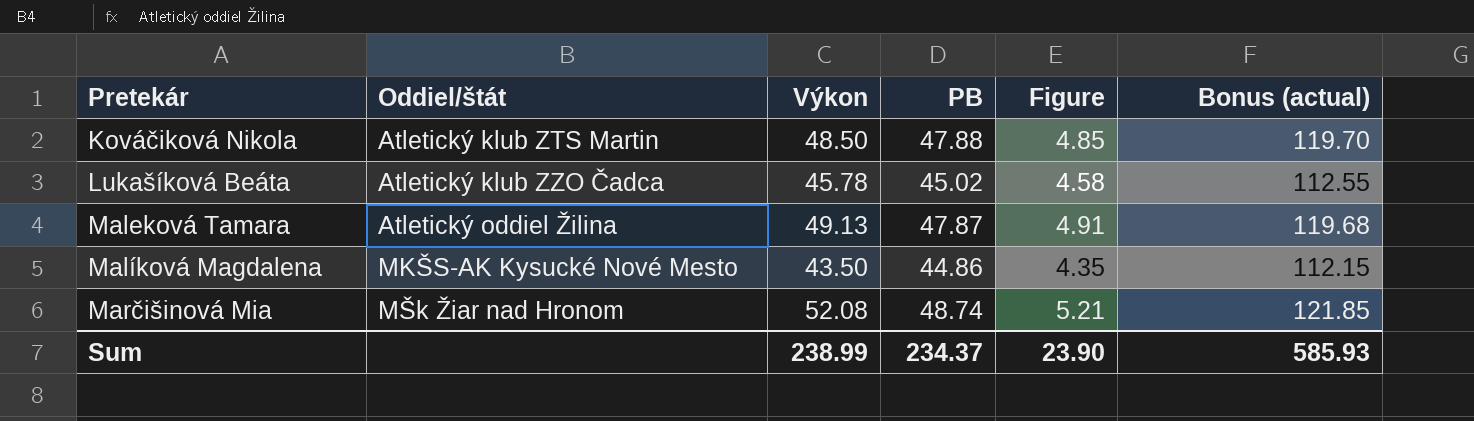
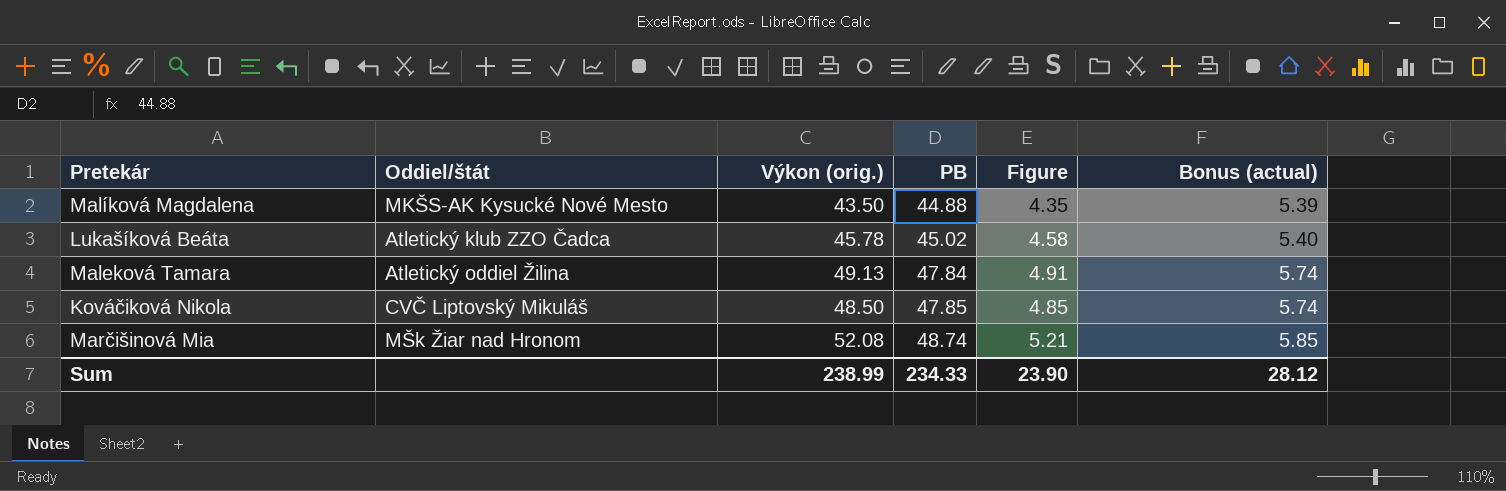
row order: Pretekár ascending -> PB ascending
column name: Výkon -> Výkon (orig.)
column Bonus (actual) | formula: [PB] * 2.5 -> [PB] * 0.12
Malíková Magdalena | PB: 44.86 -> 44.88
Maleková Tamara | PB: 47.87 -> 47.84
Kováčiková Nikola | Oddiel/štát: Atletický klub ZTS Martin -> CVČ Liptovský Mikuláš
Kováčiková Nikola | PB: 47.88 -> 47.85
Sum | PB: 234.37 -> 234.33
Sum | Bonus (actual): 585.93 -> 28.12

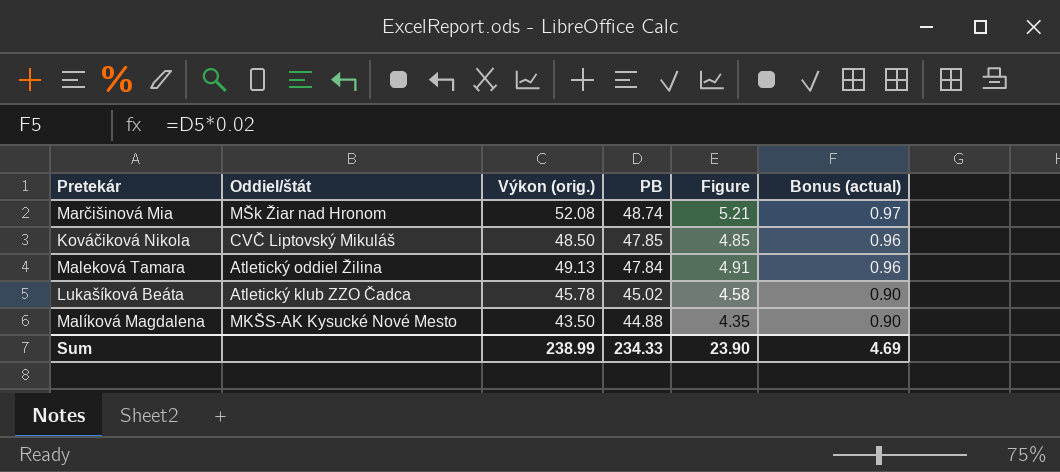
row order: PB ascending -> PB descending
column Bonus (actual) | formula: [PB] * 0.12 -> [PB] * 0.02
Sum | Bonus (actual): 28.12 -> 4.69

